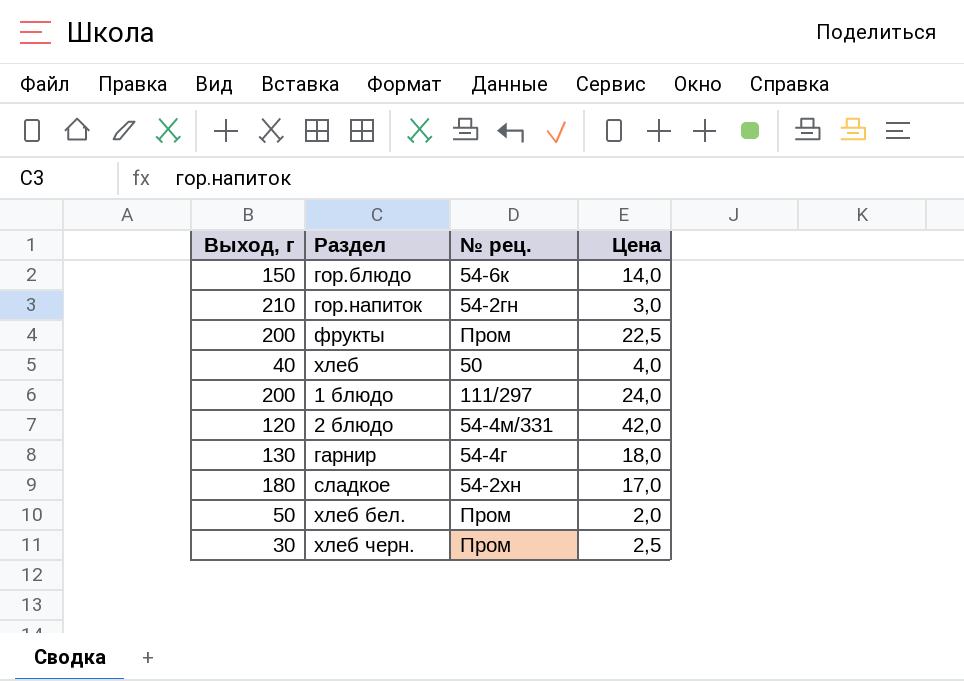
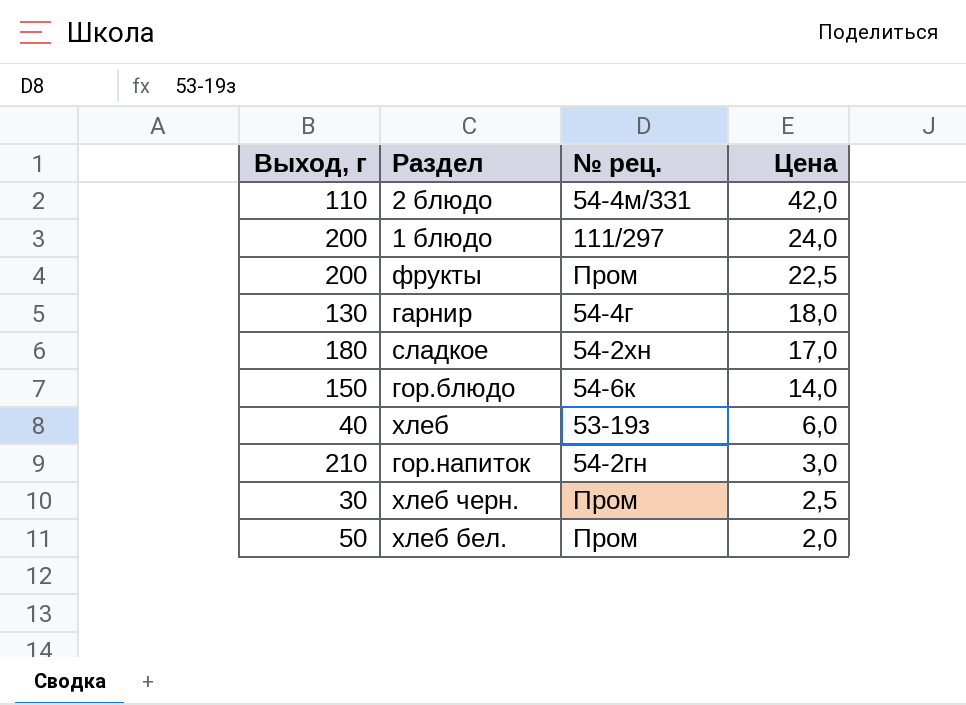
row order: none -> Цена descending
2 блюдо | Выход, г: 120 -> 110
хлеб | № рец.: 50 -> 53-19з
хлеб | Цена: 4,0 -> 6,0

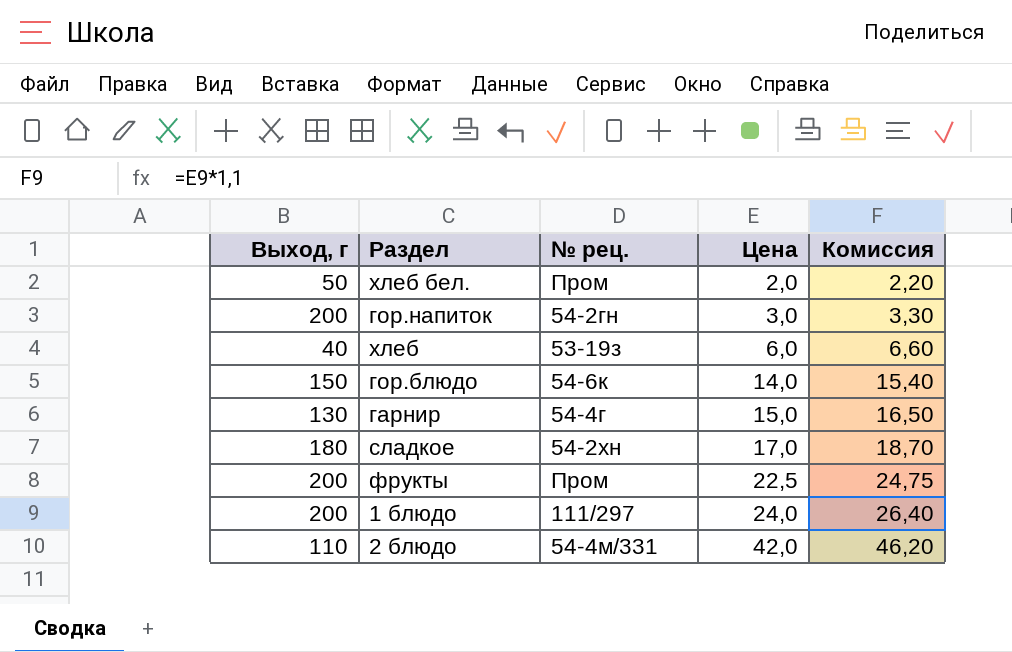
row order: Цена descending -> Цена ascending
column Комиссия | formula: none -> [Цена] * 1,1
row хлеб черн.: 30 | Пром | 2,5 -> none
гор.напиток | Выход, г: 210 -> 200
гарнир | Цена: 18,0 -> 15,0

